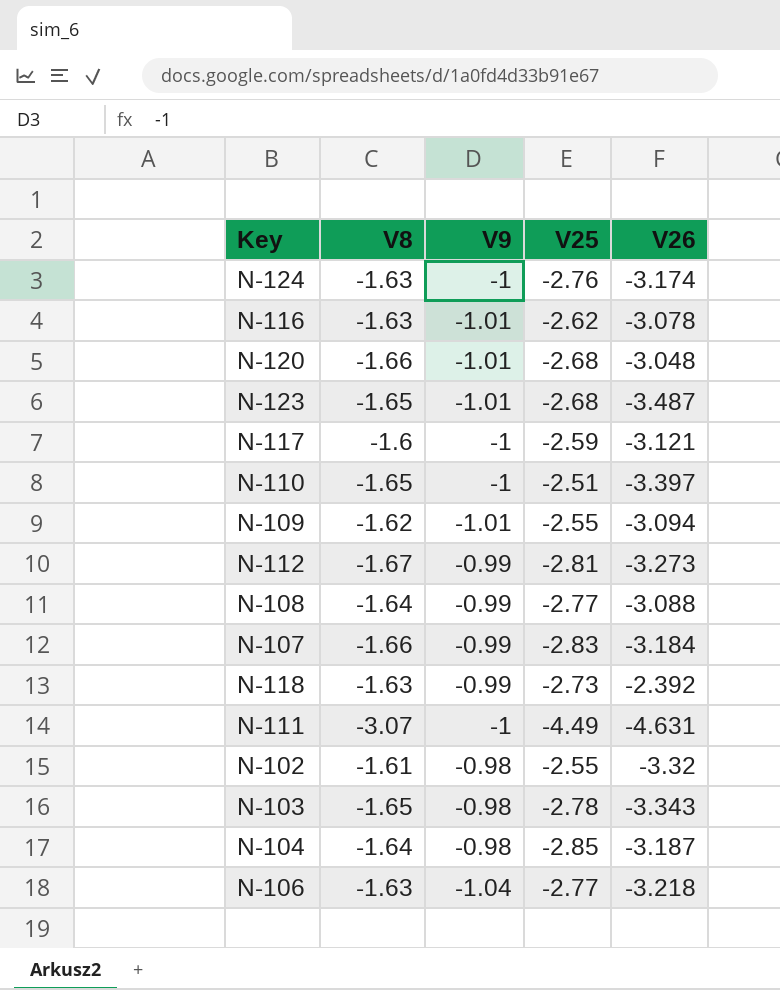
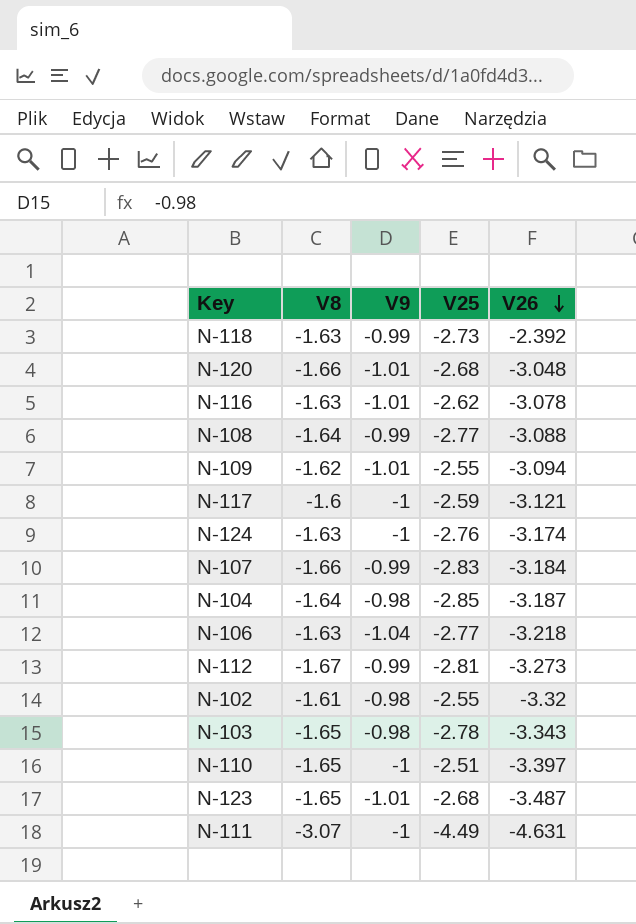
row order: none -> V26 descending

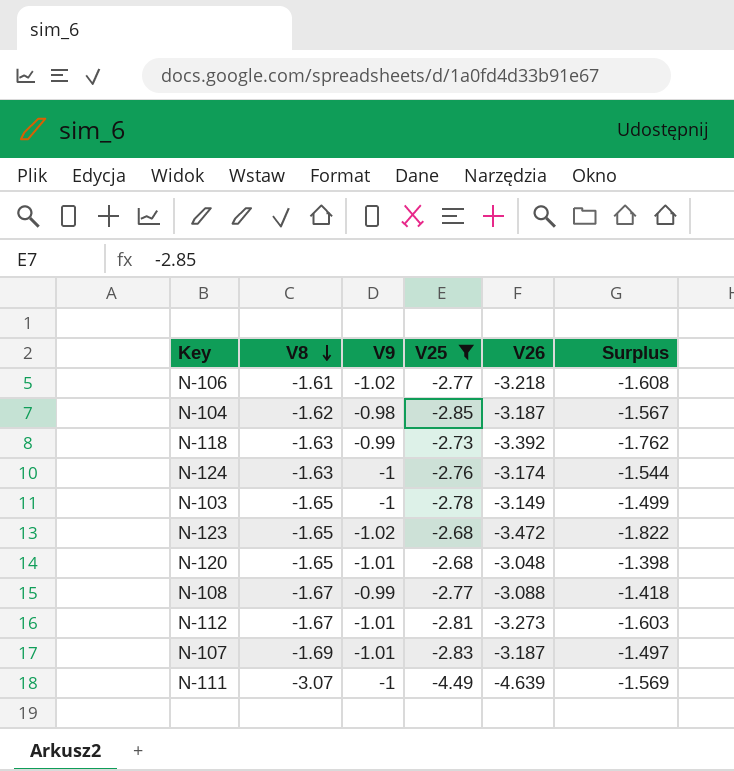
filter: none -> V25 <= -2.68
row order: V26 descending -> V8 descending
column Surplus | formula: none -> [V26] - [V8]
N-106 | V8: -1.63 -> -1.61
N-106 | V9: -1.04 -> -1.02
N-104 | V8: -1.64 -> -1.62
N-118 | V26: -2.392 -> -3.392
N-103 | V9: -0.98 -> -1
N-103 | V26: -3.343 -> -3.149
N-123 | V9: -1.01 -> -1.02
N-123 | V26: -3.487 -> -3.472
N-120 | V8: -1.66 -> -1.65
N-108 | V8: -1.64 -> -1.67
N-112 | V9: -0.99 -> -1.01
N-107 | V8: -1.66 -> -1.69
N-107 | V9: -0.99 -> -1.01
N-107 | V26: -3.184 -> -3.187
N-111 | V26: -4.631 -> -4.639

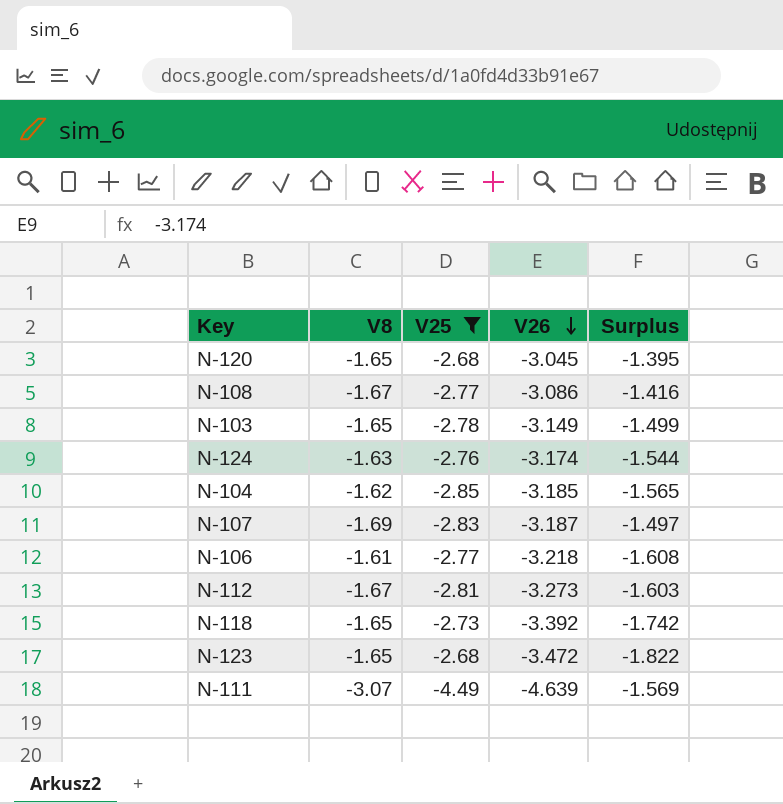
row order: V8 descending -> V26 descending
column V9 | position: 3 -> none
N-120 | V26: -3.048 -> -3.045
N-120 | Surplus: -1.398 -> -1.395
N-108 | V26: -3.088 -> -3.086
N-108 | Surplus: -1.418 -> -1.416
N-104 | V26: -3.187 -> -3.185
N-104 | Surplus: -1.567 -> -1.565
N-118 | V8: -1.63 -> -1.65
N-118 | Surplus: -1.762 -> -1.742

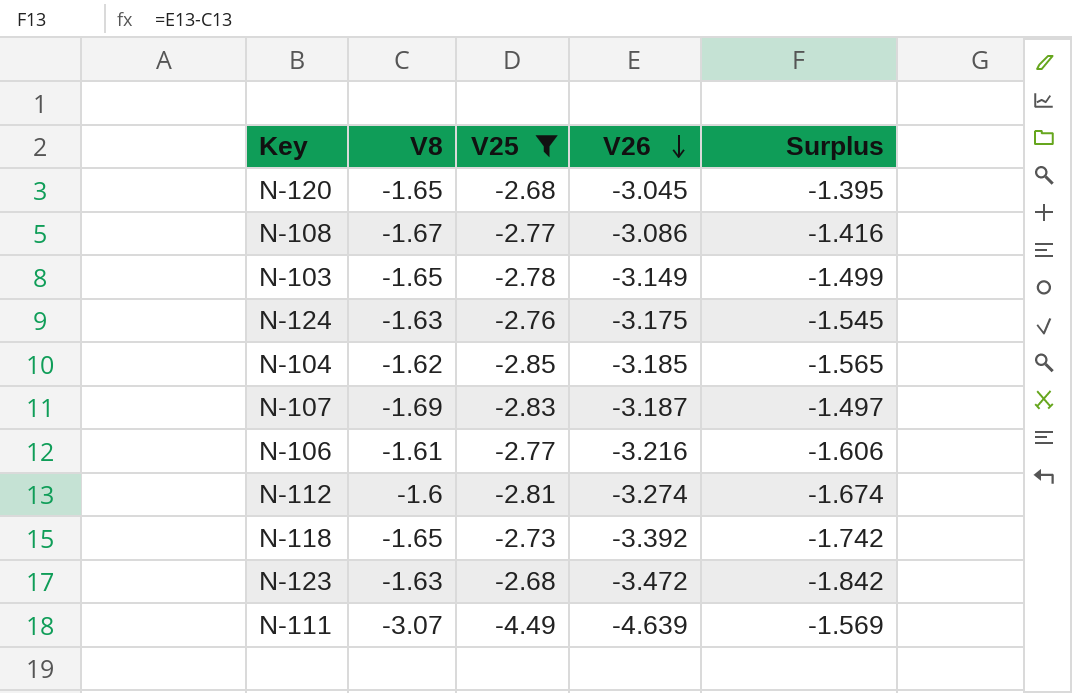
N-124 | V26: -3.174 -> -3.175
N-124 | Surplus: -1.544 -> -1.545
N-106 | V26: -3.218 -> -3.216
N-106 | Surplus: -1.608 -> -1.606
N-112 | V8: -1.67 -> -1.6
N-112 | V26: -3.273 -> -3.274
N-112 | Surplus: -1.603 -> -1.674
N-123 | V8: -1.65 -> -1.63
N-123 | Surplus: -1.822 -> -1.842

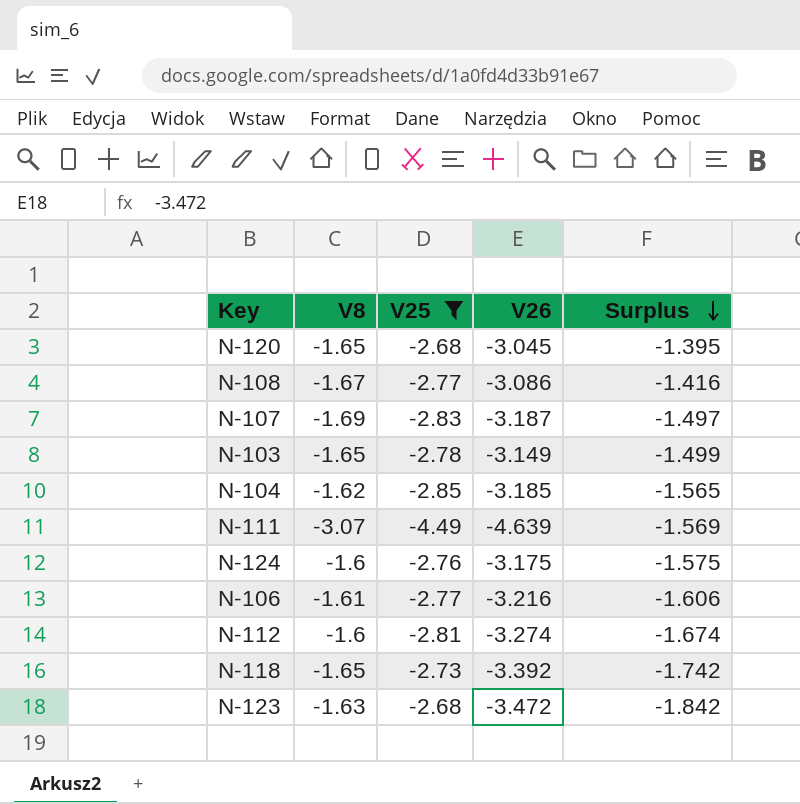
row order: V26 descending -> Surplus descending
N-124 | V8: -1.63 -> -1.6
N-124 | Surplus: -1.545 -> -1.575

